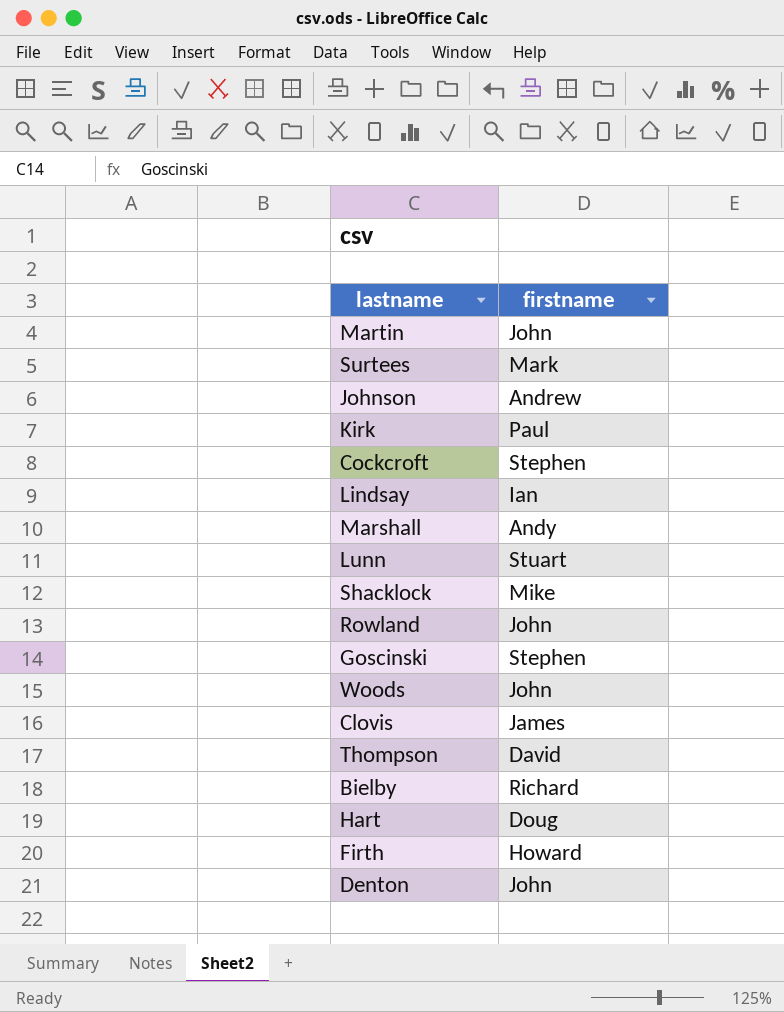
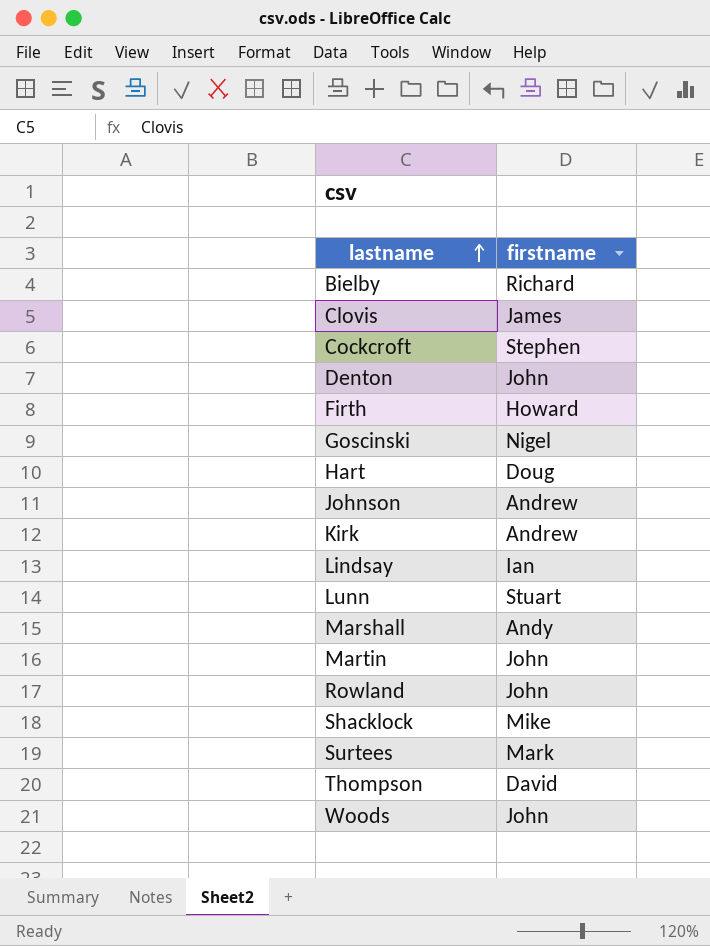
row order: none -> lastname ascending
Goscinski | firstname: Stephen -> Nigel
Kirk | firstname: Paul -> Andrew

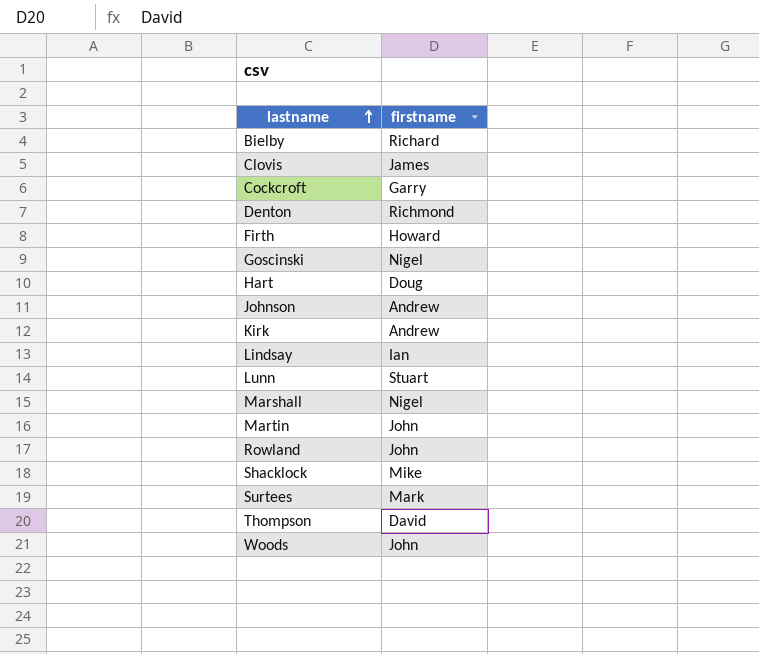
Cockcroft | firstname: Stephen -> Garry
Denton | firstname: John -> Richmond
Marshall | firstname: Andy -> Nigel

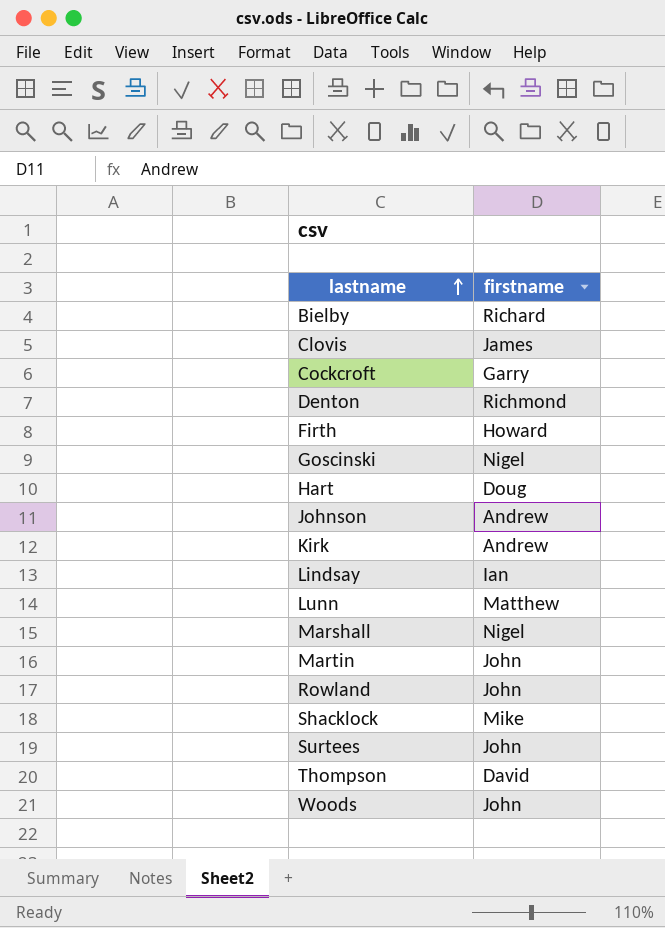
Lunn | firstname: Stuart -> Matthew
Surtees | firstname: Mark -> John

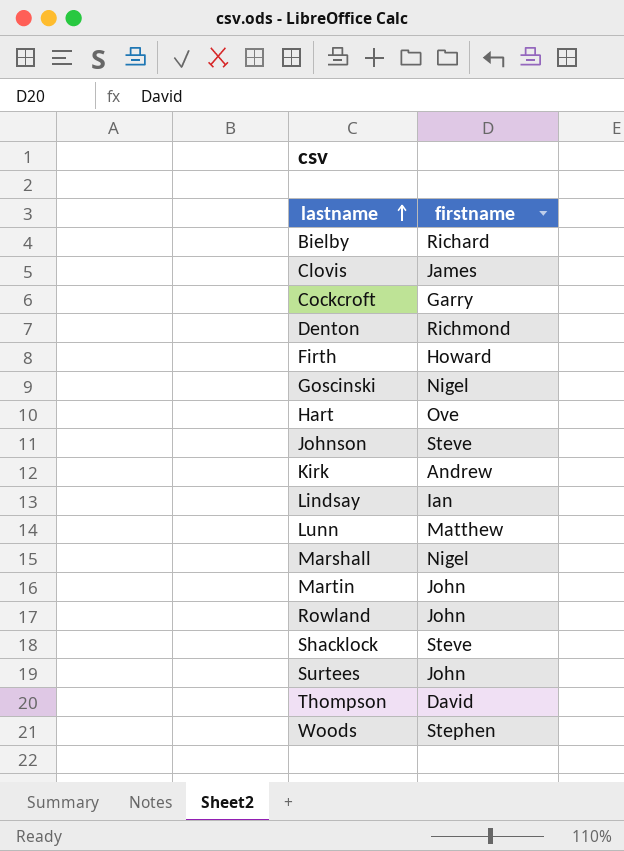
Hart | firstname: Doug -> Ove
Johnson | firstname: Andrew -> Steve
Shacklock | firstname: Mike -> Steve
Woods | firstname: John -> Stephen

